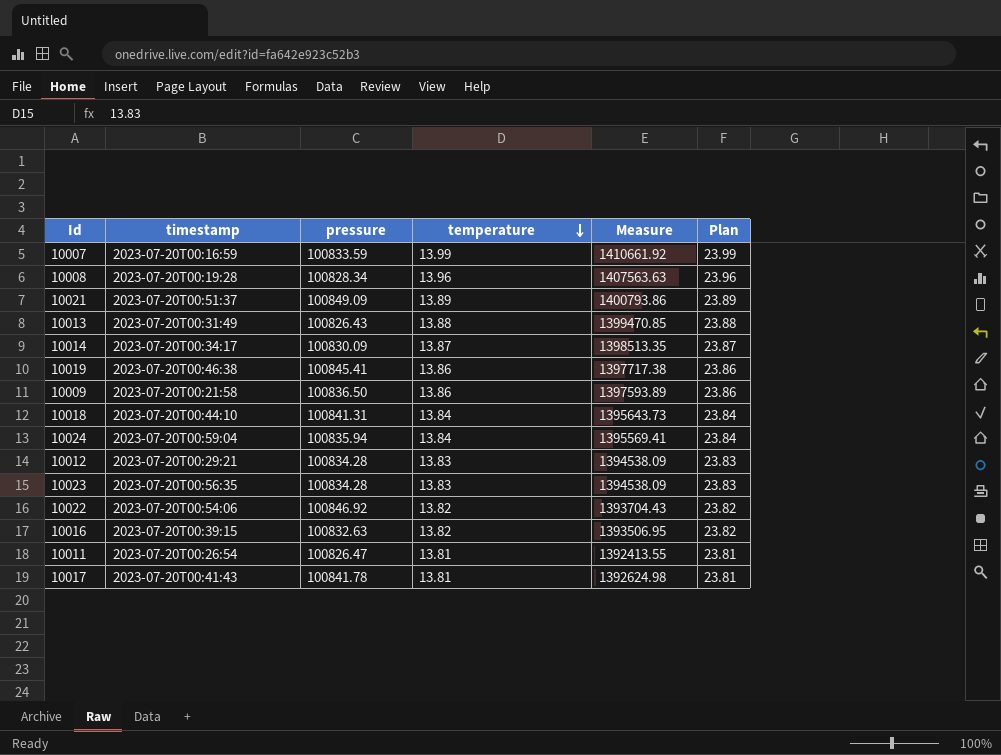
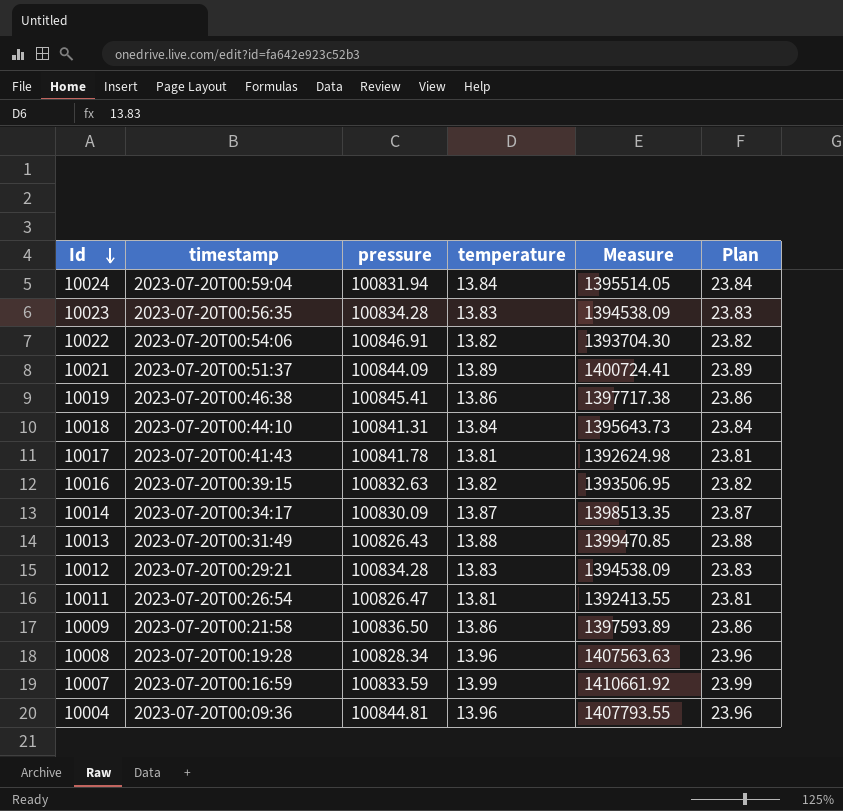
row order: temperature descending -> Id descending
10024 | pressure: 100835.94 -> 100831.94
10024 | Measure: 1395569.41 -> 1395514.05
10022 | pressure: 100846.92 -> 100846.91
10022 | Measure: 1393704.43 -> 1393704.30
10021 | pressure: 100849.09 -> 100844.09
10021 | Measure: 1400793.86 -> 1400724.41
row 10004: none -> 2023-07-20T00:09:36 | 100844.81 | 13.96 | 1407793.55 | 23.96

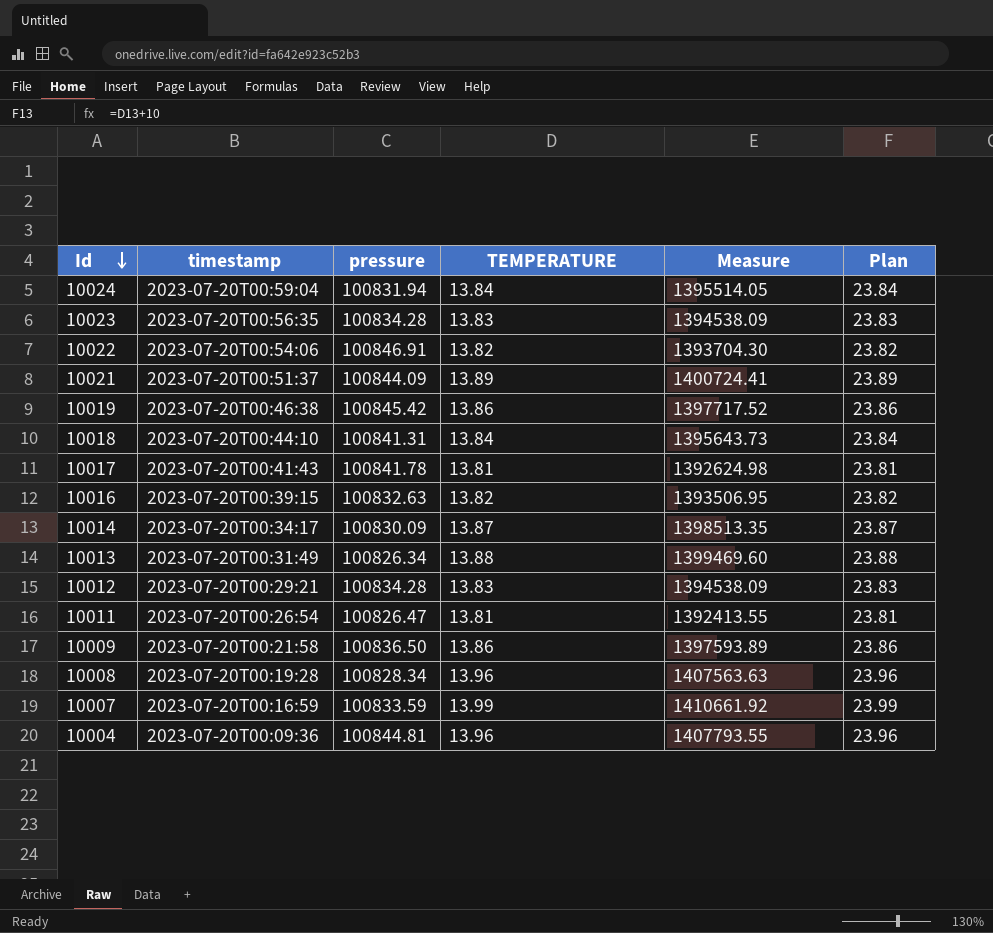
column name: temperature -> TEMPERATURE
10019 | pressure: 100845.41 -> 100845.42
10019 | Measure: 1397717.38 -> 1397717.52
10013 | pressure: 100826.43 -> 100826.34
10013 | Measure: 1399470.85 -> 1399469.60

